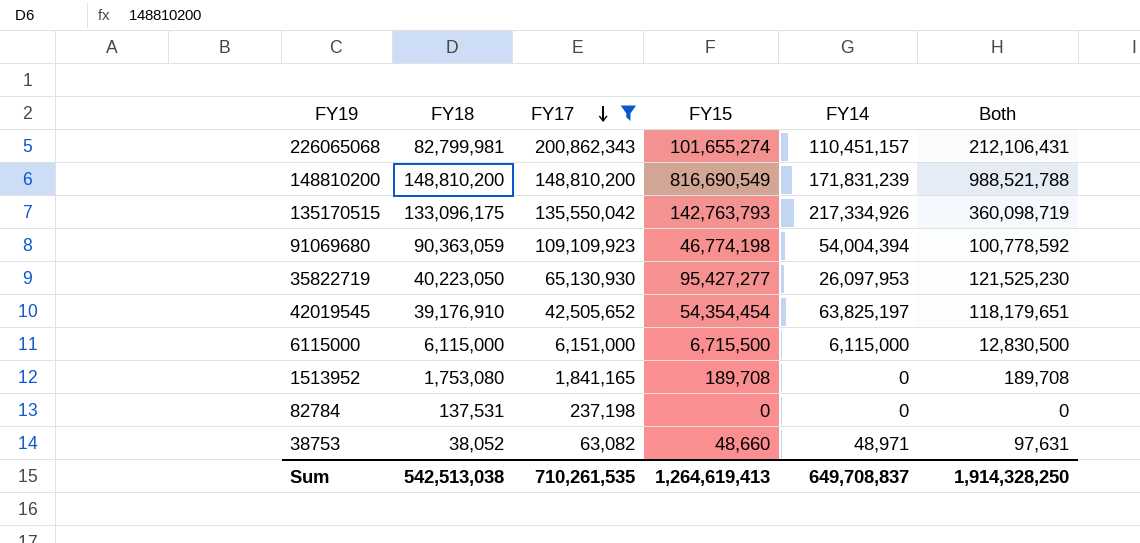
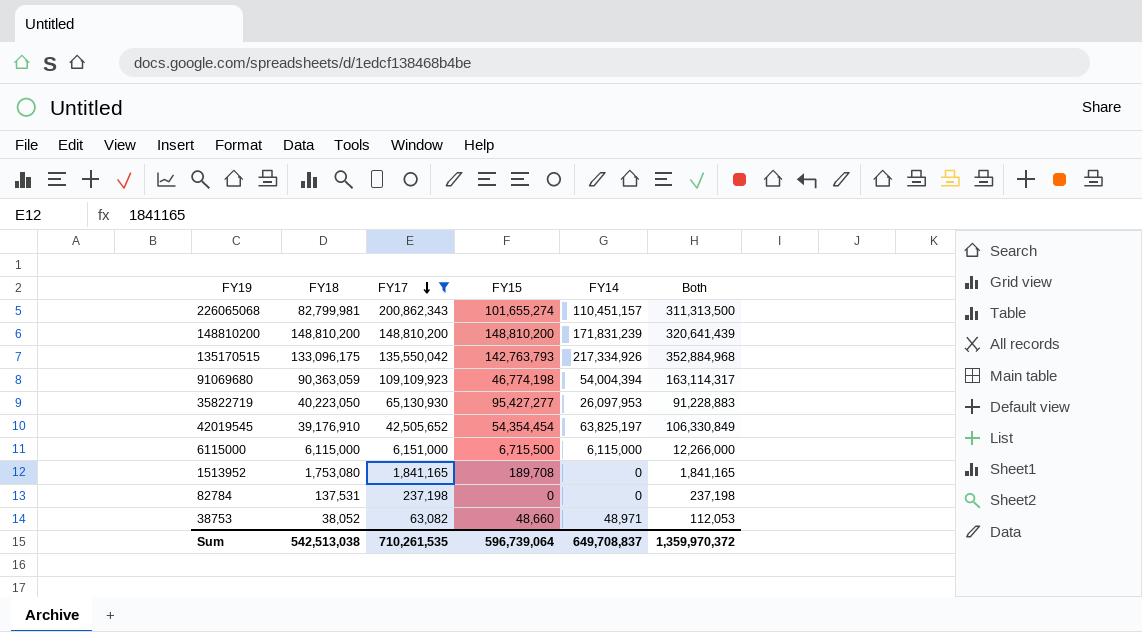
column Both | formula: [FY15] + [FY14] -> [FY17] + [FY14]
148810200 | FY15: 816,690,549 -> 148,810,200
Sum | FY15: 1,264,619,413 -> 596,739,064
Sum | Both: 1,914,328,250 -> 1,359,970,372

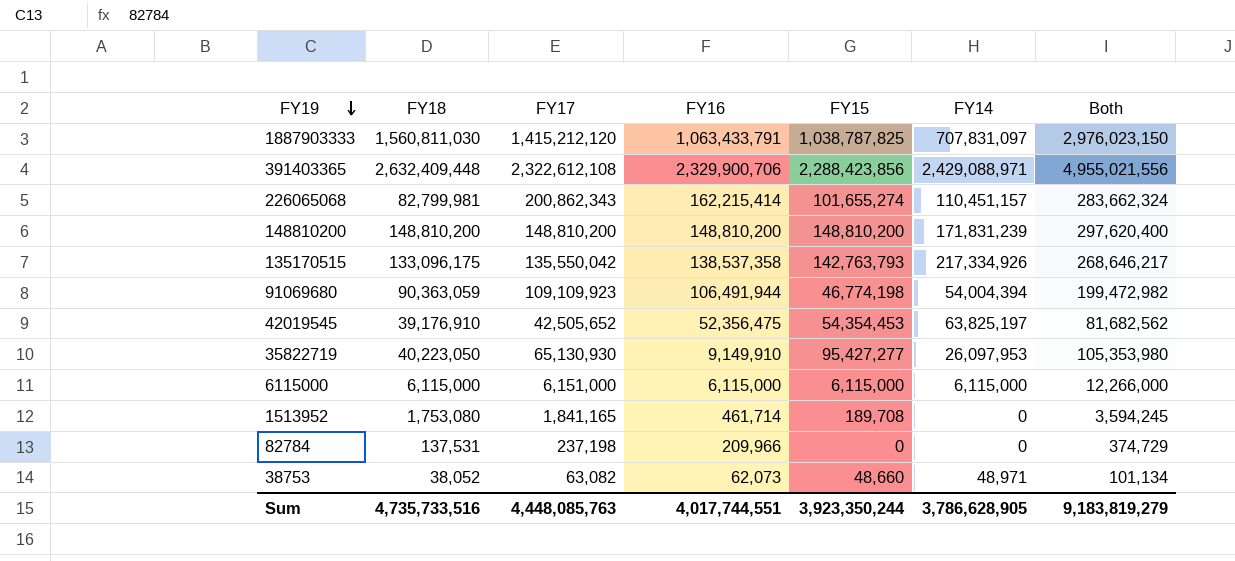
filter: FY17 <= 200,862,343 -> none
row order: FY17 descending -> FY19 descending
column FY16 | position: none -> 4
column Both | formula: [FY17] + [FY14] -> [FY18] + [FY17]
42019545 | FY15: 54,354,454 -> 54,354,453
6115000 | FY15: 6,715,500 -> 6,115,000
Sum | FY18: 542,513,038 -> 4,735,733,516
Sum | FY17: 710,261,535 -> 4,448,085,763
Sum | FY15: 596,739,064 -> 3,923,350,244
Sum | FY14: 649,708,837 -> 3,786,628,905
Sum | Both: 1,359,970,372 -> 9,183,819,279

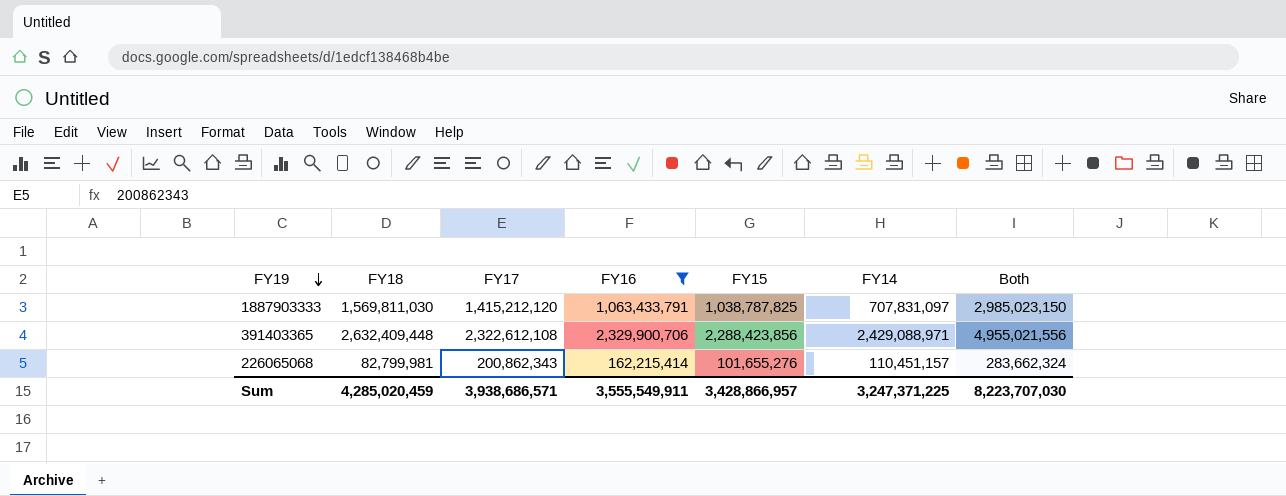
filter: none -> FY16 >= 162,215,414
1887903333 | FY18: 1,560,811,030 -> 1,569,811,030
1887903333 | Both: 2,976,023,150 -> 2,985,023,150
226065068 | FY15: 101,655,274 -> 101,655,276
Sum | FY18: 4,735,733,516 -> 4,285,020,459
Sum | FY17: 4,448,085,763 -> 3,938,686,571
Sum | FY16: 4,017,744,551 -> 3,555,549,911
Sum | FY15: 3,923,350,244 -> 3,428,866,957
Sum | FY14: 3,786,628,905 -> 3,247,371,225
Sum | Both: 9,183,819,279 -> 8,223,707,030

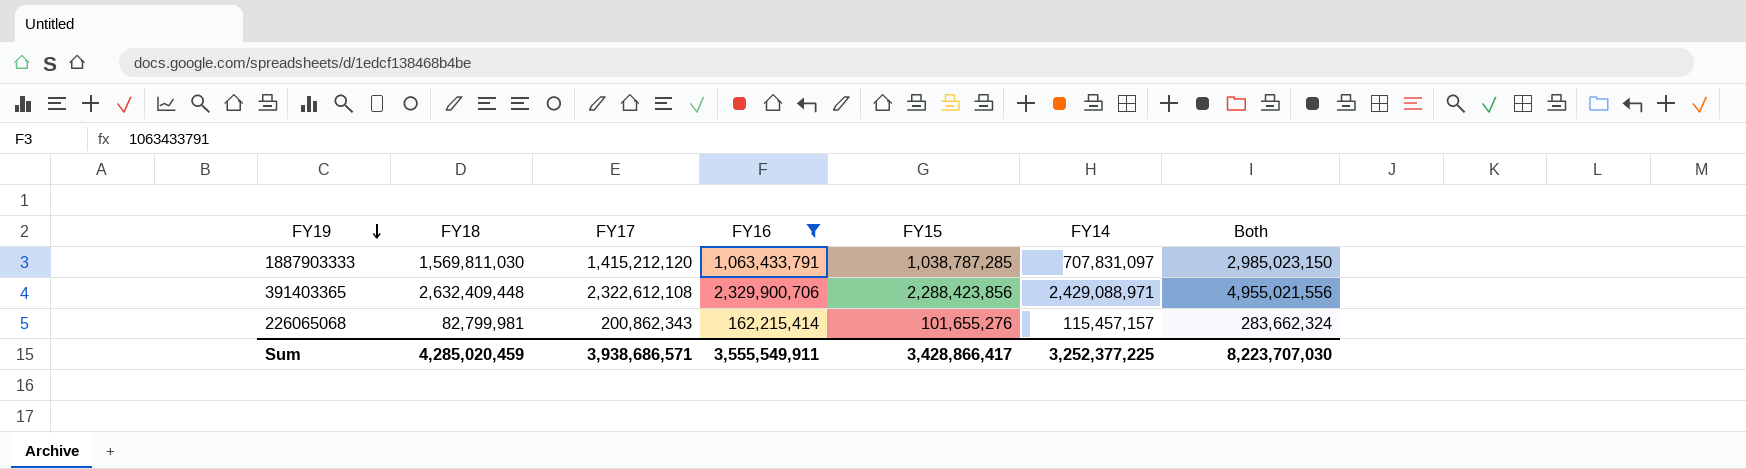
1887903333 | FY15: 1,038,787,825 -> 1,038,787,285
226065068 | FY14: 110,451,157 -> 115,457,157
Sum | FY15: 3,428,866,957 -> 3,428,866,417
Sum | FY14: 3,247,371,225 -> 3,252,377,225

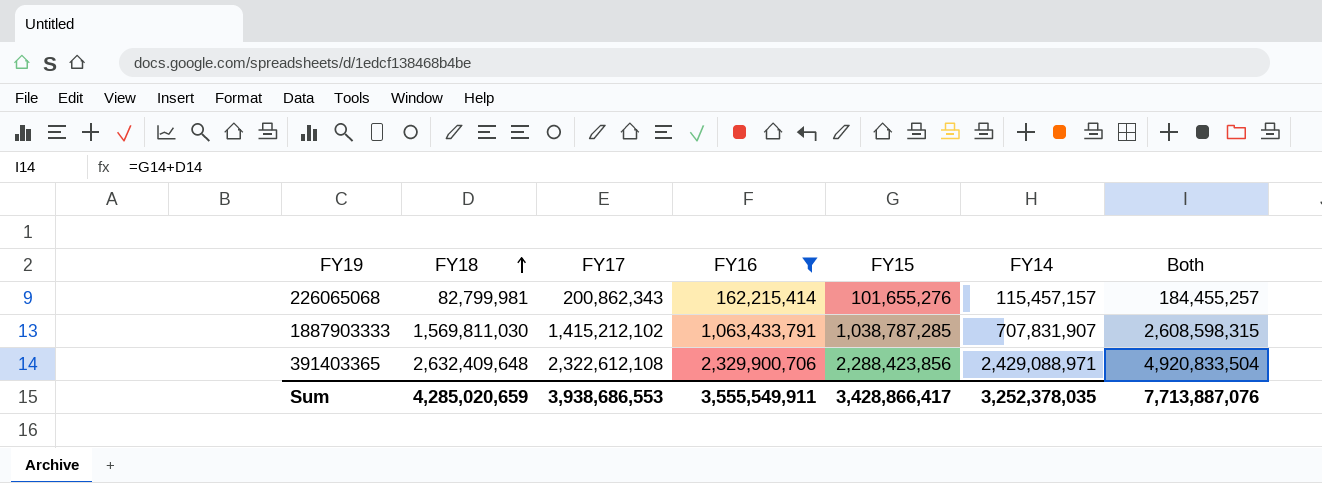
row order: FY19 descending -> FY18 ascending
column Both | formula: [FY18] + [FY17] -> [FY18] + [FY15]
1887903333 | FY17: 1,415,212,120 -> 1,415,212,102
1887903333 | FY14: 707,831,097 -> 707,831,907
391403365 | FY18: 2,632,409,448 -> 2,632,409,648
Sum | FY18: 4,285,020,459 -> 4,285,020,659
Sum | FY17: 3,938,686,571 -> 3,938,686,553
Sum | FY14: 3,252,377,225 -> 3,252,378,035
Sum | Both: 8,223,707,030 -> 7,713,887,076

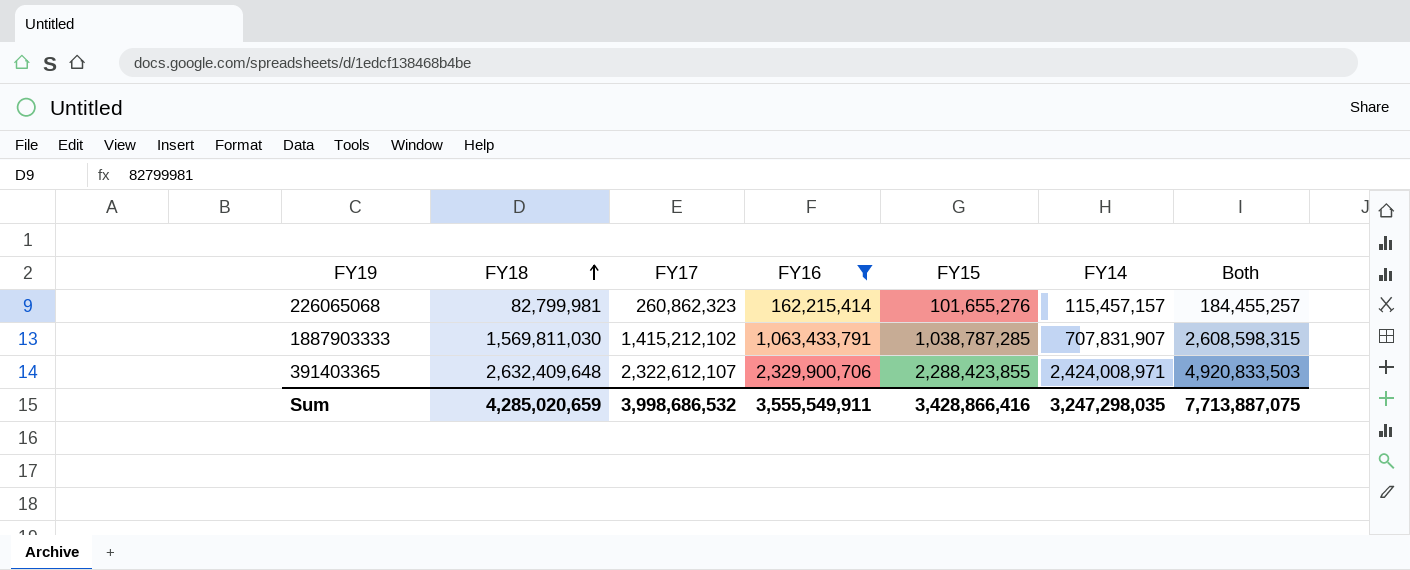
226065068 | FY17: 200,862,343 -> 260,862,323
391403365 | FY17: 2,322,612,108 -> 2,322,612,107
391403365 | FY15: 2,288,423,856 -> 2,288,423,855
391403365 | FY14: 2,429,088,971 -> 2,424,008,971
391403365 | Both: 4,920,833,504 -> 4,920,833,503
Sum | FY17: 3,938,686,553 -> 3,998,686,532
Sum | FY15: 3,428,866,417 -> 3,428,866,416
Sum | FY14: 3,252,378,035 -> 3,247,298,035
Sum | Both: 7,713,887,076 -> 7,713,887,075

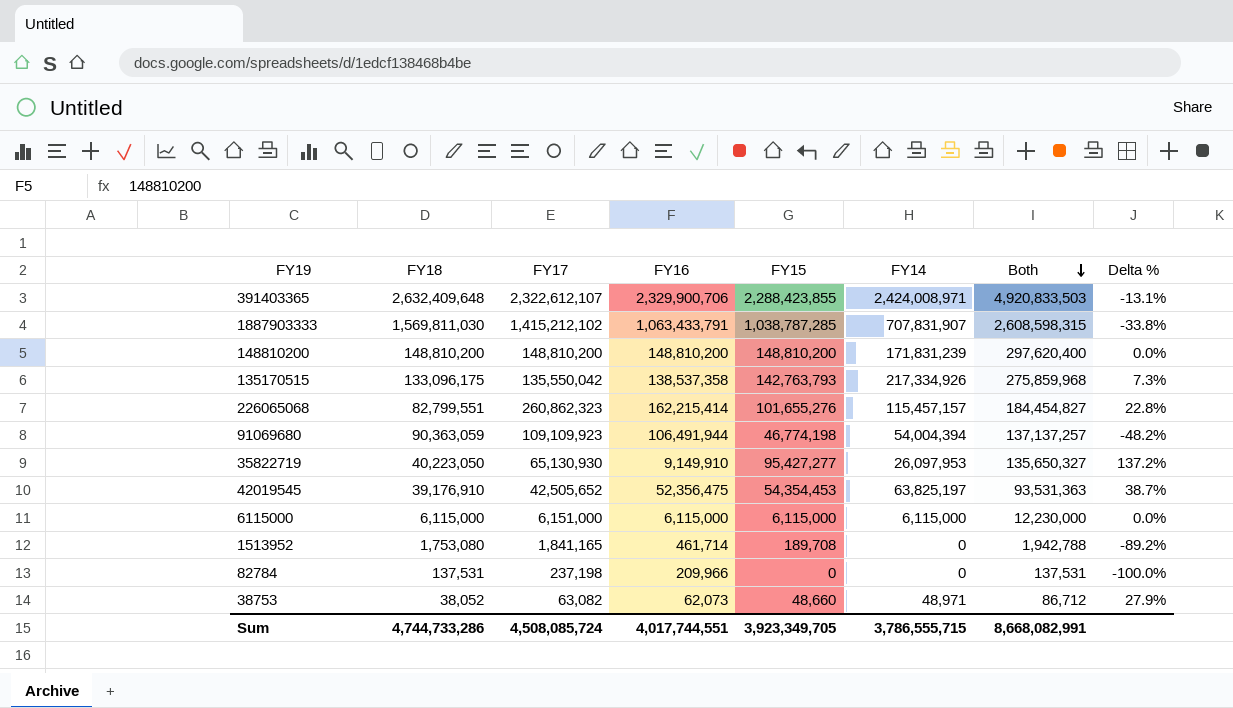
filter: FY16 >= 162,215,414 -> none
row order: FY18 ascending -> Both descending
column Delta % | formula: none -> ([FY15] - [FY18]) / [FY18]
226065068 | FY18: 82,799,981 -> 82,799,551
226065068 | Both: 184,455,257 -> 184,454,827
Sum | FY18: 4,285,020,659 -> 4,744,733,286
Sum | FY17: 3,998,686,532 -> 4,508,085,724
Sum | FY16: 3,555,549,911 -> 4,017,744,551
Sum | FY15: 3,428,866,416 -> 3,923,349,705
Sum | FY14: 3,247,298,035 -> 3,786,555,715
Sum | Both: 7,713,887,075 -> 8,668,082,991

